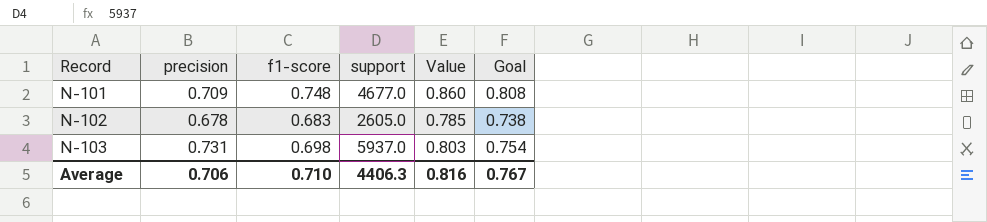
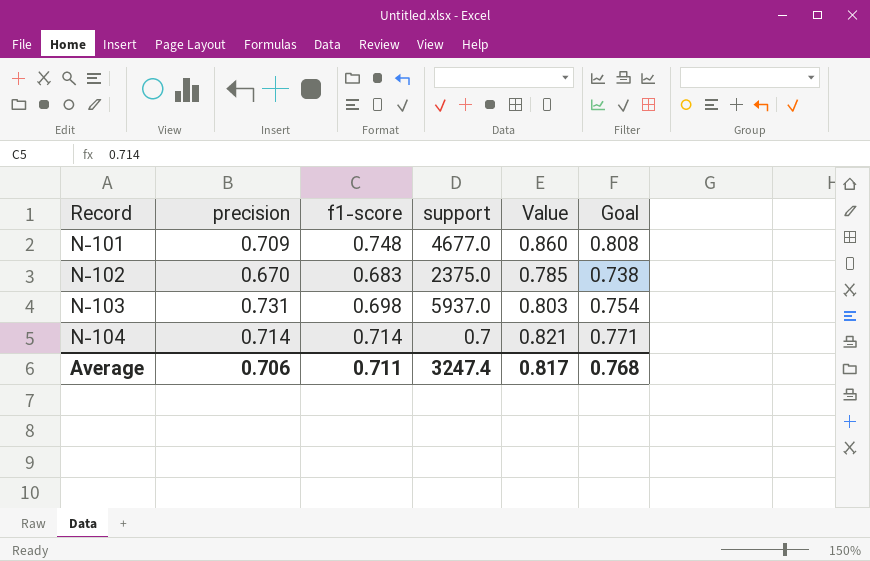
N-102 | precision: 0.678 -> 0.670
N-102 | support: 2605.0 -> 2375.0
row N-104: none -> 0.714 | 0.714 | 0.7 | 0.821 | 0.771
Average | f1-score: 0.710 -> 0.711
Average | support: 4406.3 -> 3247.4
Average | Value: 0.816 -> 0.817
Average | Goal: 0.767 -> 0.768

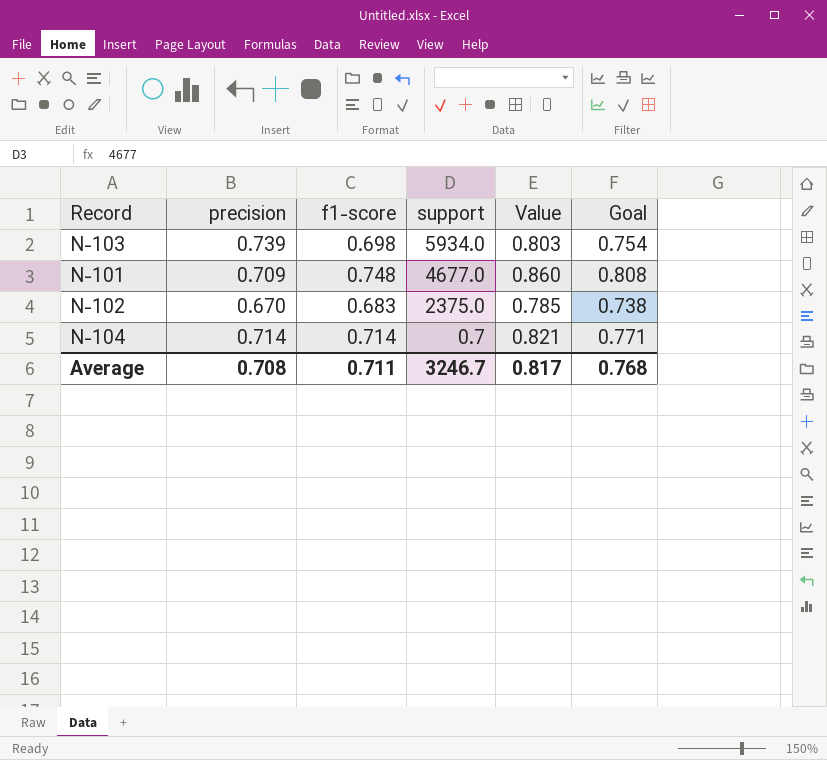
row order: Record ascending -> support descending
N-103 | precision: 0.731 -> 0.739
N-103 | support: 5937.0 -> 5934.0
Average | precision: 0.706 -> 0.708
Average | support: 3247.4 -> 3246.7

